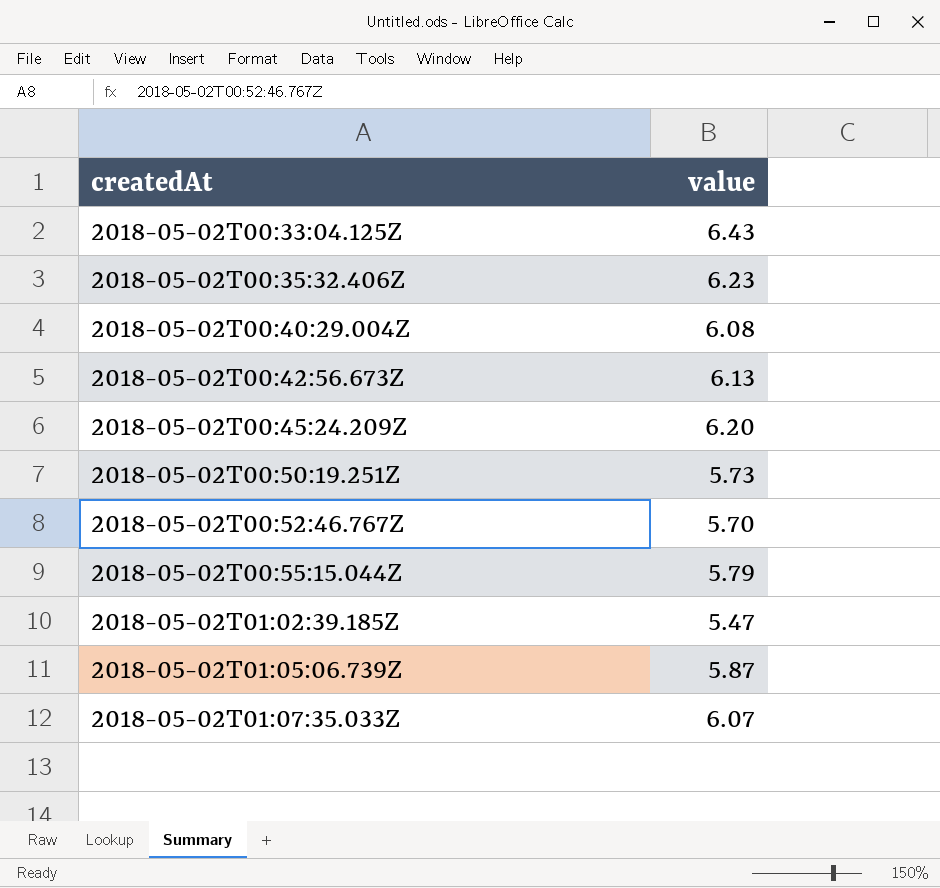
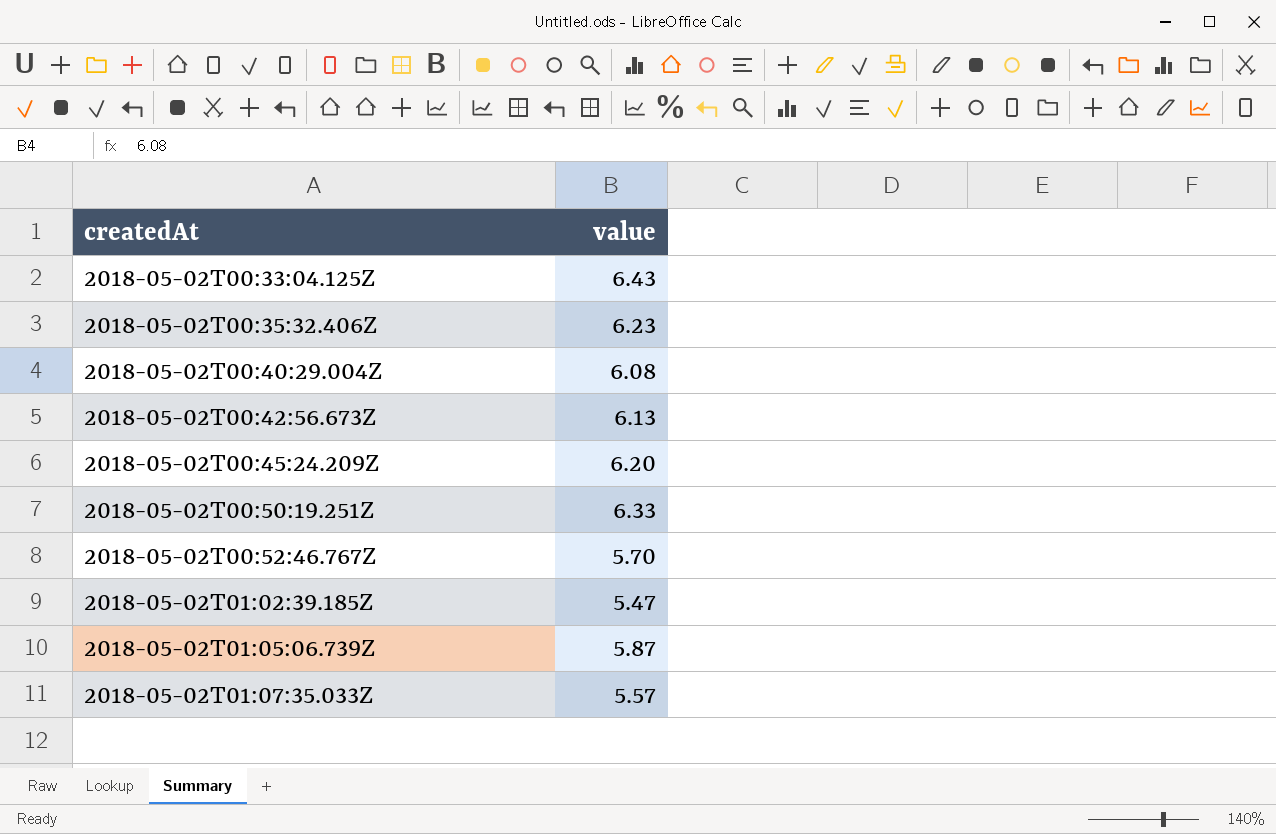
row 2018-05-02T00:55:15.044Z: 5.79 -> none
2018-05-02T00:50:19.251Z | value: 5.73 -> 6.33
2018-05-02T01:07:35.033Z | value: 6.07 -> 5.57

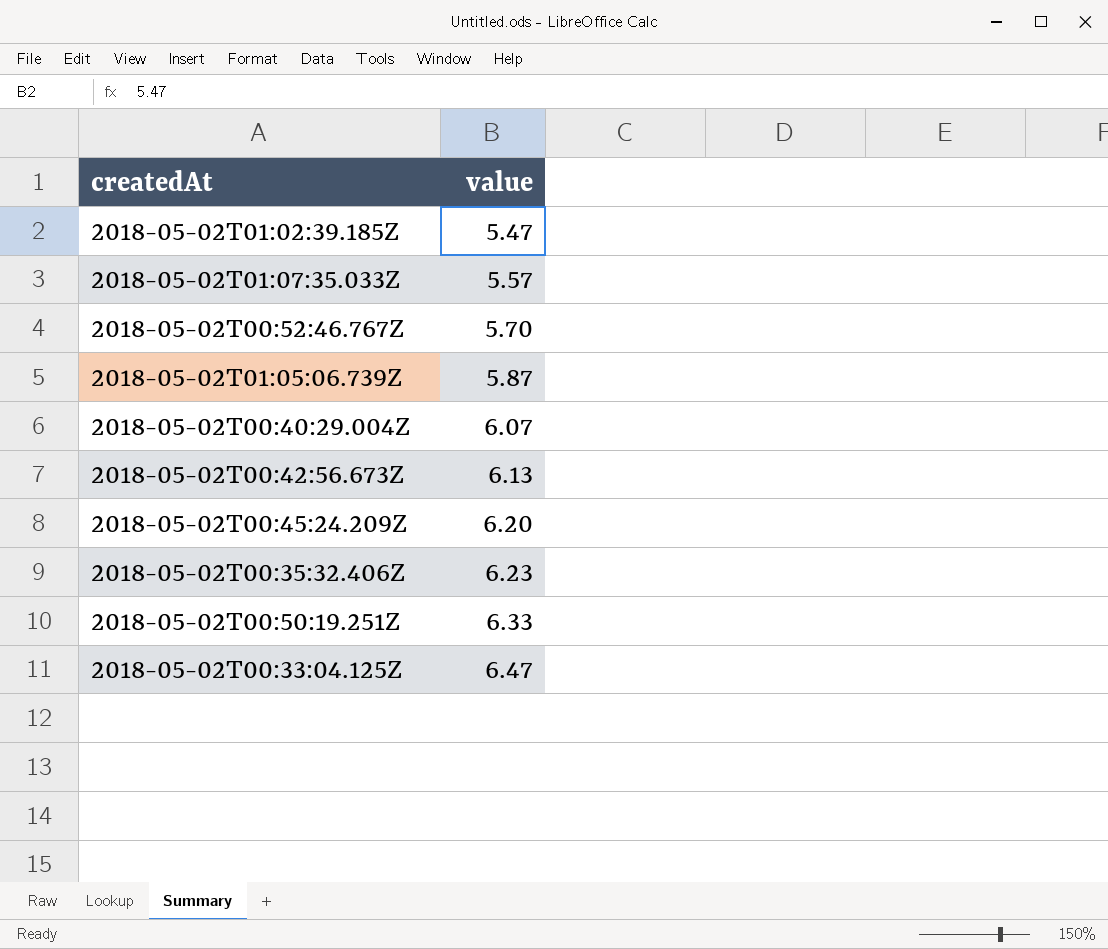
row order: createdAt ascending -> value ascending
2018-05-02T00:40:29.004Z | value: 6.08 -> 6.07
2018-05-02T00:33:04.125Z | value: 6.43 -> 6.47

